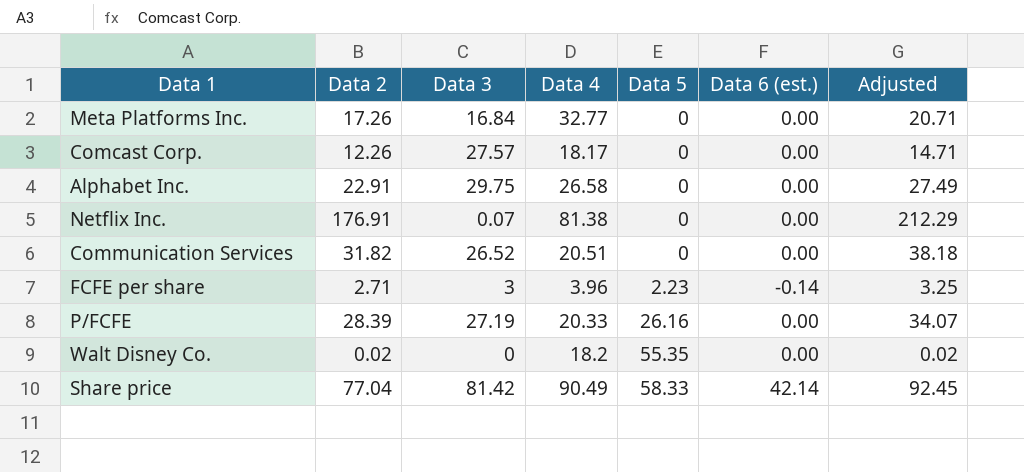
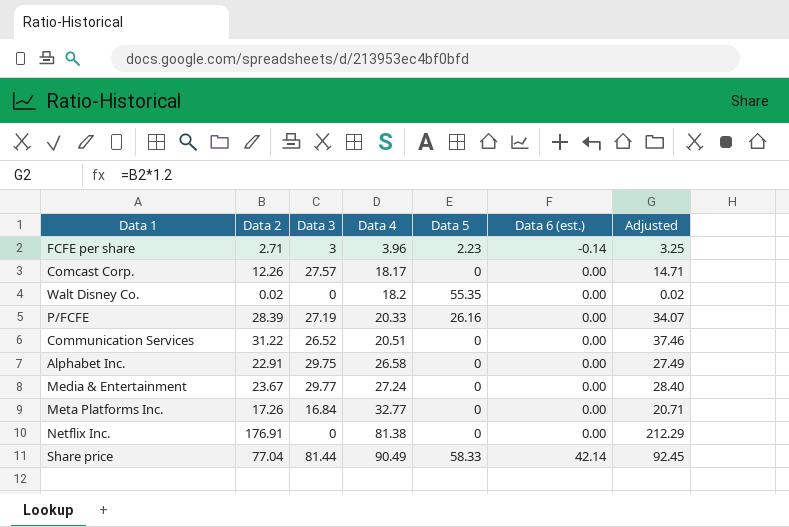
row order: Data 5 ascending -> Data 4 ascending
Communication Services | Data 2: 31.82 -> 31.22
Communication Services | Adjusted: 38.18 -> 37.46
row Media & Entertainment: none -> 23.67 | 29.77 | 27.24 | 0 | 0.00 | 28.40
Netflix Inc. | Data 3: 0.07 -> 0
Share price | Data 3: 81.42 -> 81.44

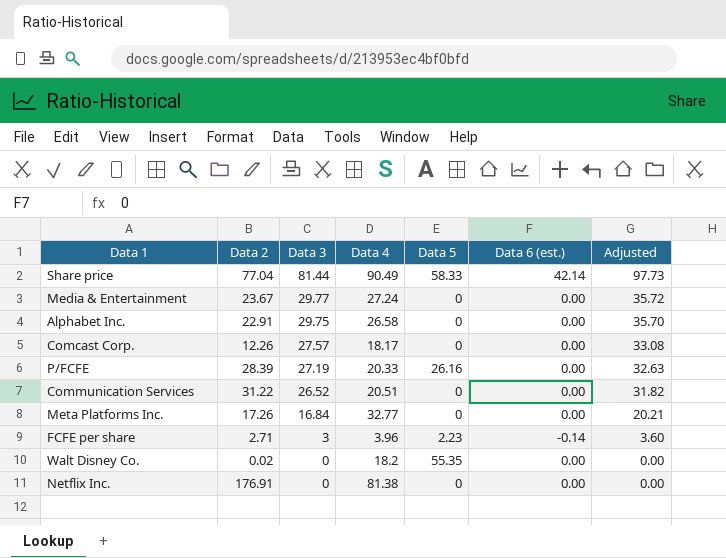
row order: Data 4 ascending -> Data 3 descending
column Adjusted | formula: [Data 2] * 1.2 -> [Data 3] * 1.2

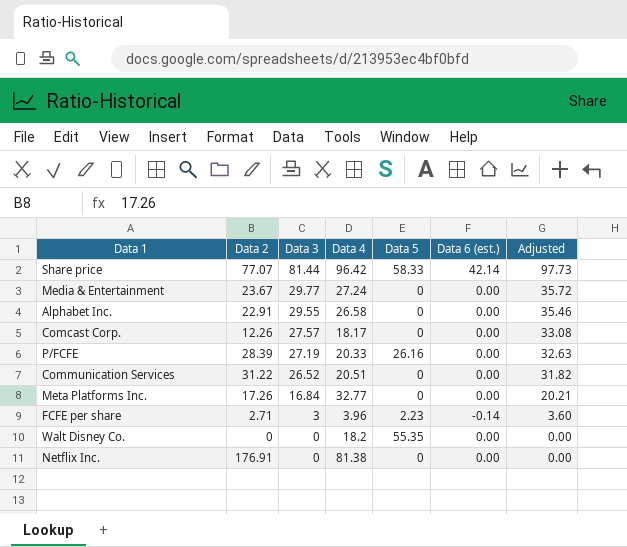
Share price | Data 2: 77.04 -> 77.07
Share price | Data 4: 90.49 -> 96.42
Alphabet Inc. | Data 3: 29.75 -> 29.55
Alphabet Inc. | Adjusted: 35.70 -> 35.46
Walt Disney Co. | Data 2: 0.02 -> 0

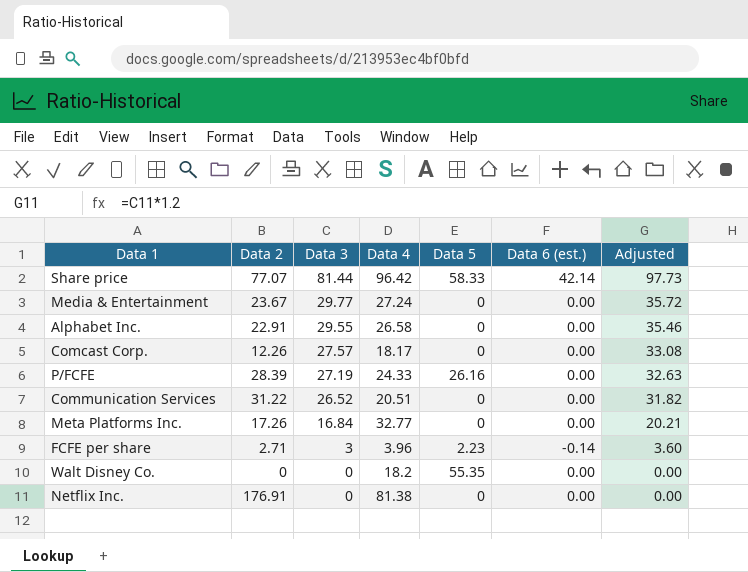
P/FCFE | Data 4: 20.33 -> 24.33

